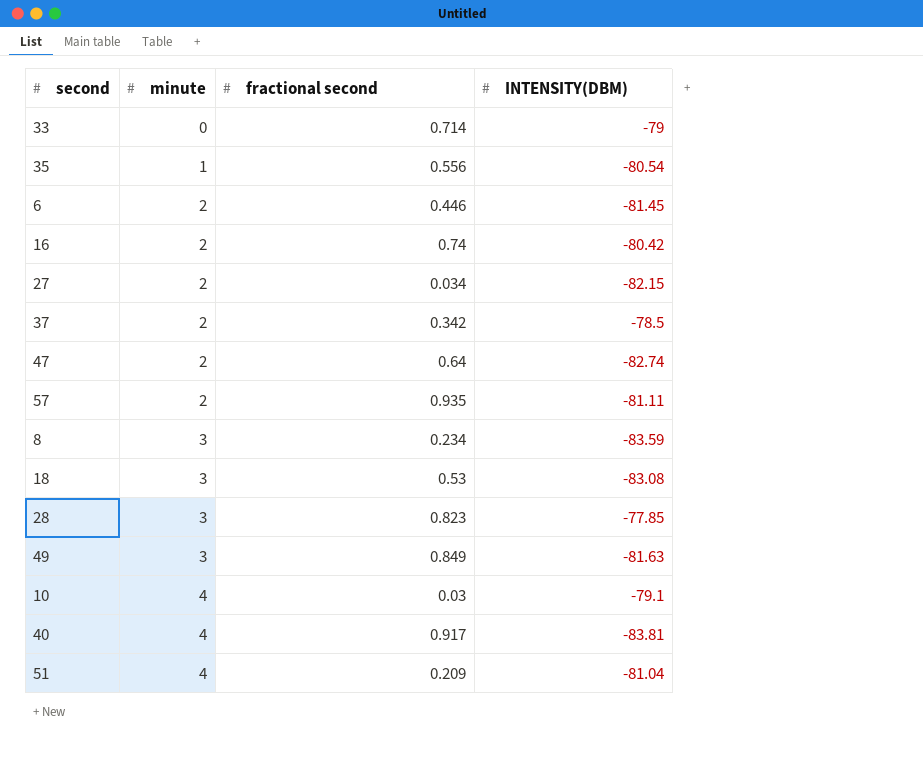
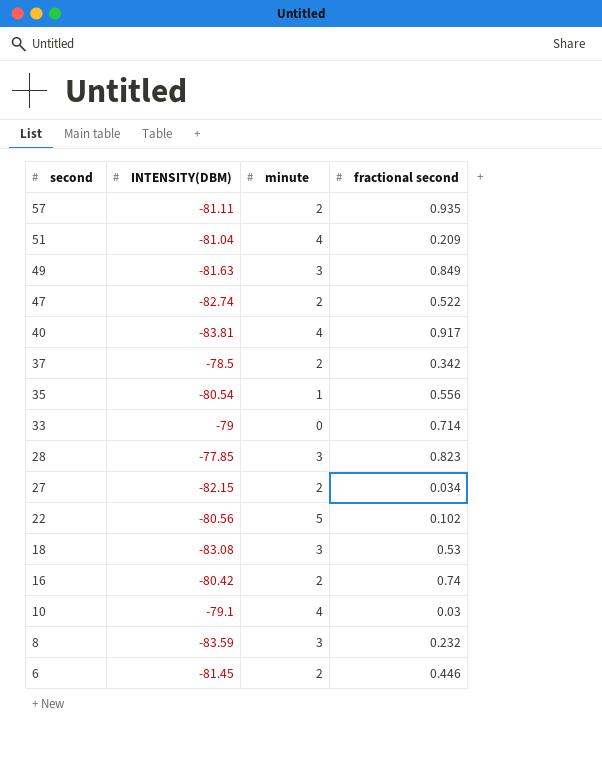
row order: minute ascending -> second descending
column INTENSITY(DBM) | position: 4 -> 2
47 | fractional second: 0.64 -> 0.522
row 22: none -> -80.56 | 5 | 0.102
8 | fractional second: 0.234 -> 0.232

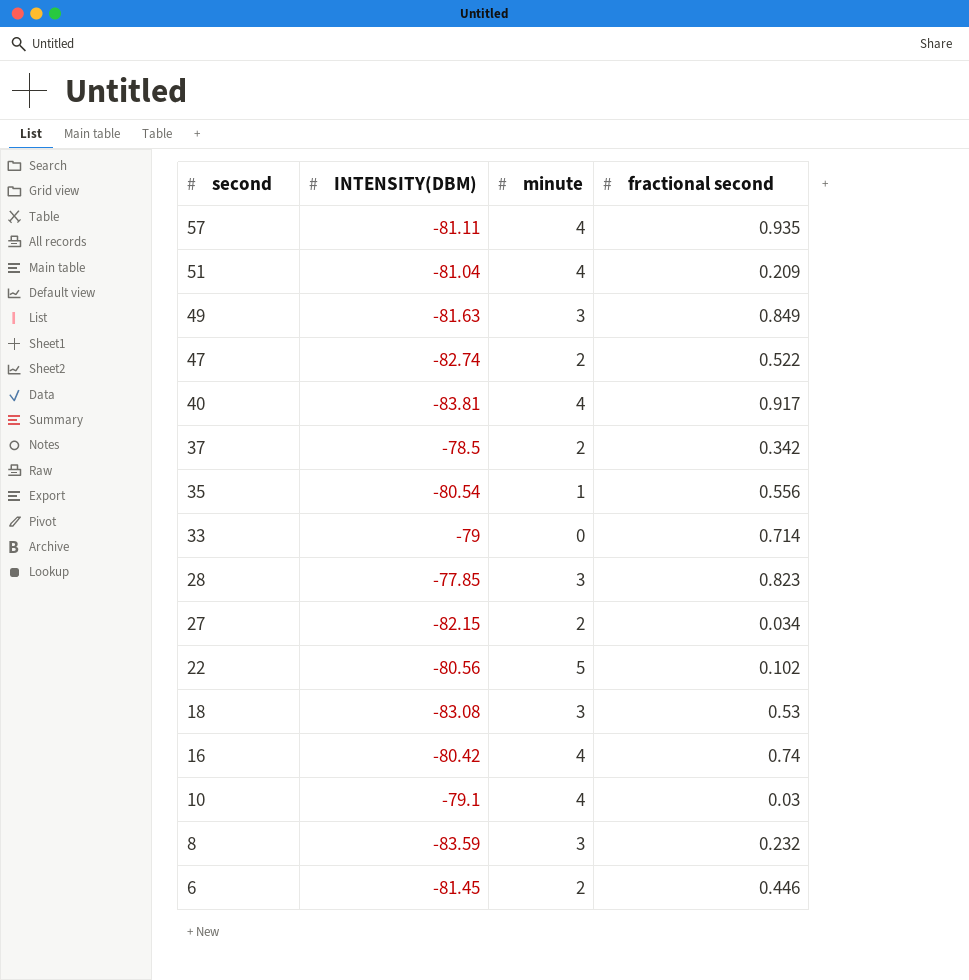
57 | minute: 2 -> 4
16 | minute: 2 -> 4

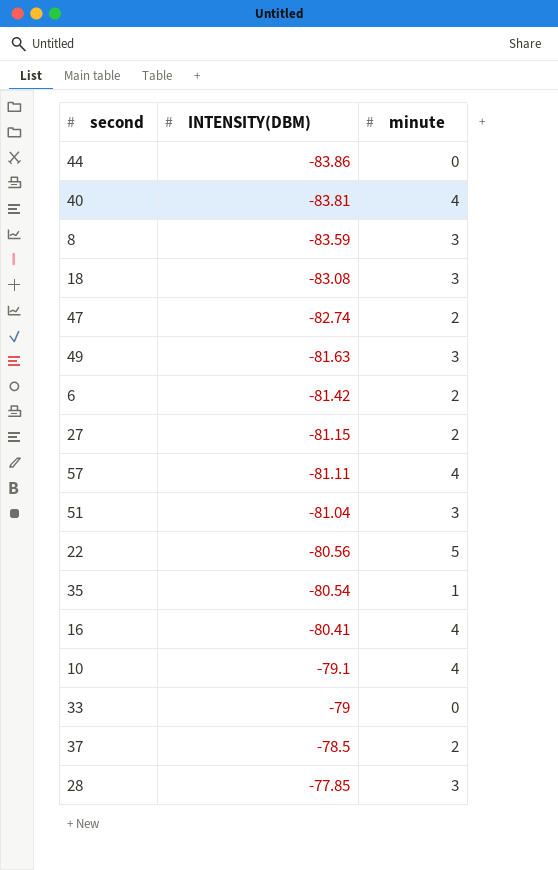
row order: second descending -> INTENSITY(DBM) ascending
column fractional second | position: 4 -> none
row 44: none -> -83.86 | 0
6 | INTENSITY(DBM): -81.45 -> -81.42
27 | INTENSITY(DBM): -82.15 -> -81.15
51 | minute: 4 -> 3
16 | INTENSITY(DBM): -80.42 -> -80.41

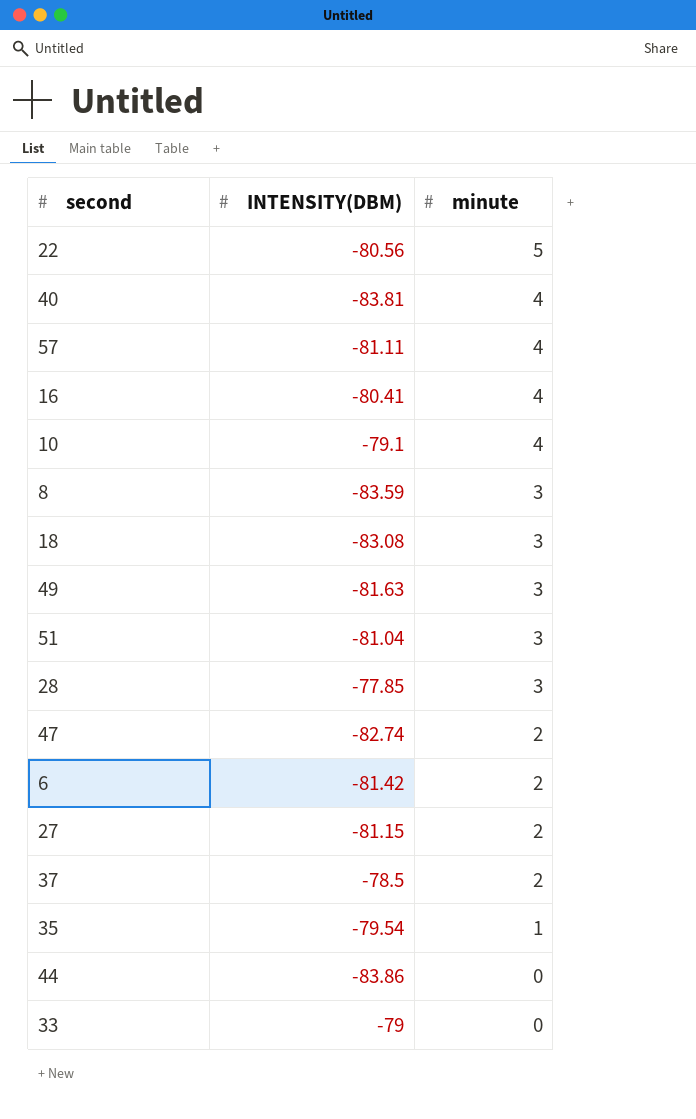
row order: INTENSITY(DBM) ascending -> minute descending
35 | INTENSITY(DBM): -80.54 -> -79.54

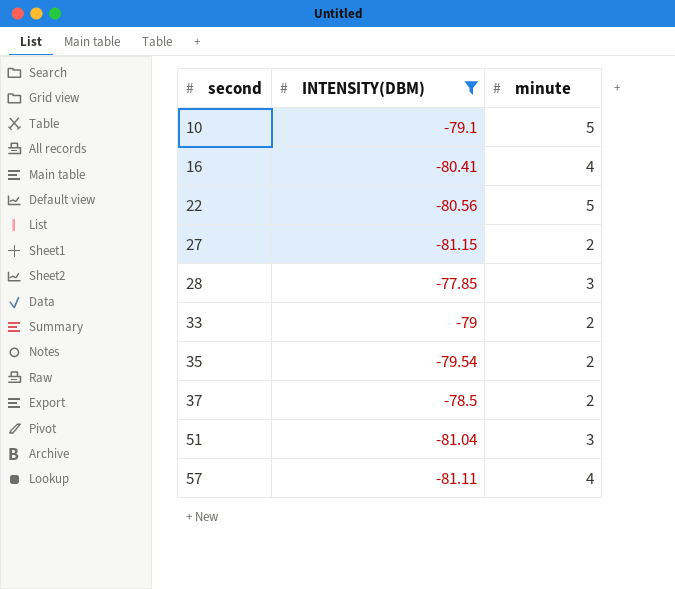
filter: none -> INTENSITY(DBM) >= -81.15
row order: minute descending -> second ascending
10 | minute: 4 -> 5
33 | minute: 0 -> 2
35 | minute: 1 -> 2

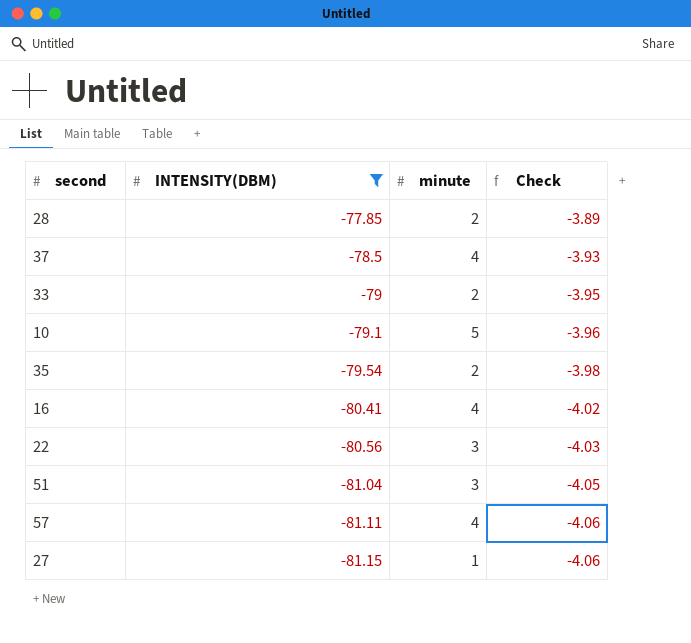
row order: second ascending -> INTENSITY(DBM) descending
column Check | formula: none -> [INTENSITY(DBM)] * 0.05
28 | minute: 3 -> 2
37 | minute: 2 -> 4
22 | minute: 5 -> 3
27 | minute: 2 -> 1

